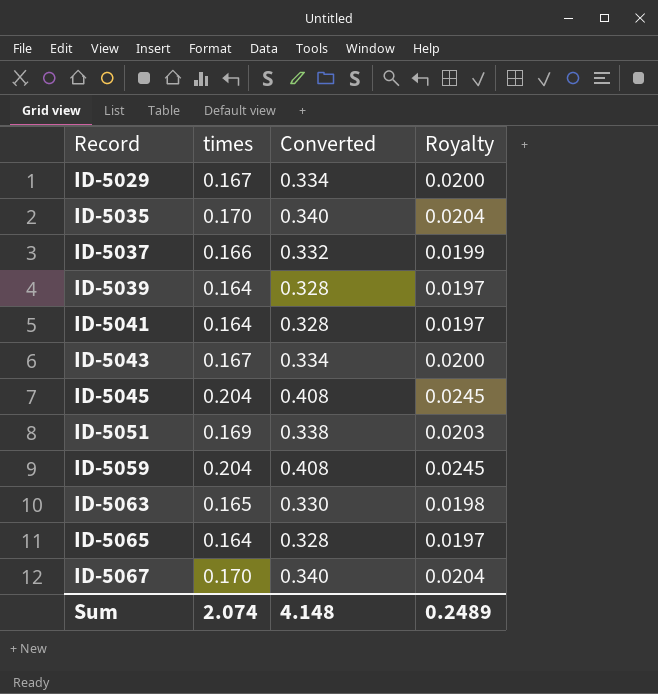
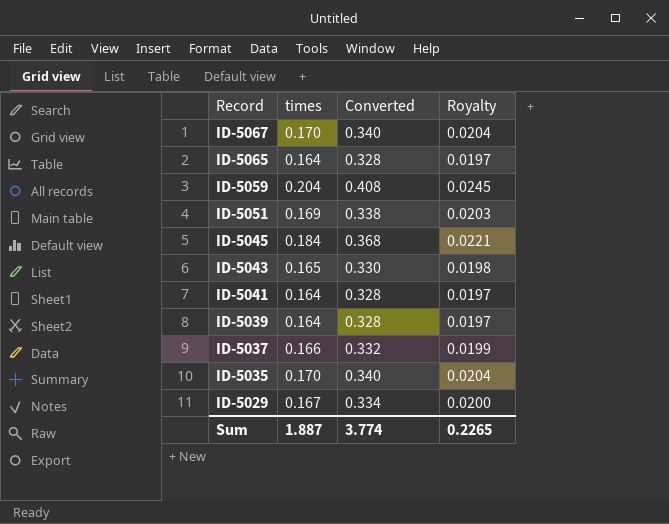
row order: Record ascending -> Record descending
row ID-5063: 0.165 | 0.330 | 0.0198 -> none
ID-5045 | times: 0.204 -> 0.184
ID-5045 | Converted: 0.408 -> 0.368
ID-5045 | Royalty: 0.0245 -> 0.0221
ID-5043 | times: 0.167 -> 0.165
ID-5043 | Converted: 0.334 -> 0.330
ID-5043 | Royalty: 0.0200 -> 0.0198
Sum | times: 2.074 -> 1.887
Sum | Converted: 4.148 -> 3.774
Sum | Royalty: 0.2489 -> 0.2265

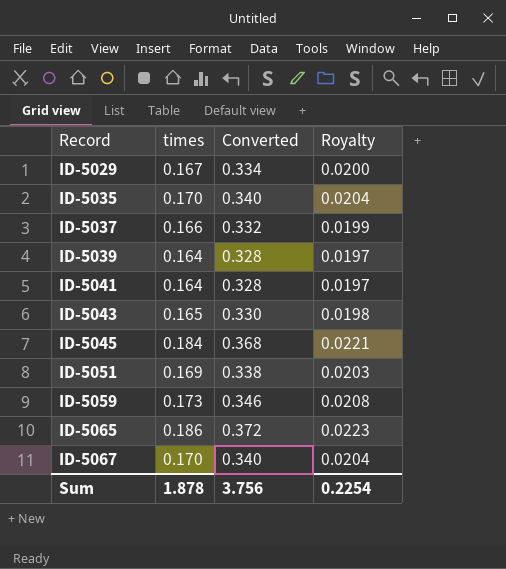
row order: Record descending -> Record ascending
ID-5059 | times: 0.204 -> 0.173
ID-5059 | Converted: 0.408 -> 0.346
ID-5059 | Royalty: 0.0245 -> 0.0208
ID-5065 | times: 0.164 -> 0.186
ID-5065 | Converted: 0.328 -> 0.372
ID-5065 | Royalty: 0.0197 -> 0.0223
Sum | times: 1.887 -> 1.878
Sum | Converted: 3.774 -> 3.756
Sum | Royalty: 0.2265 -> 0.2254

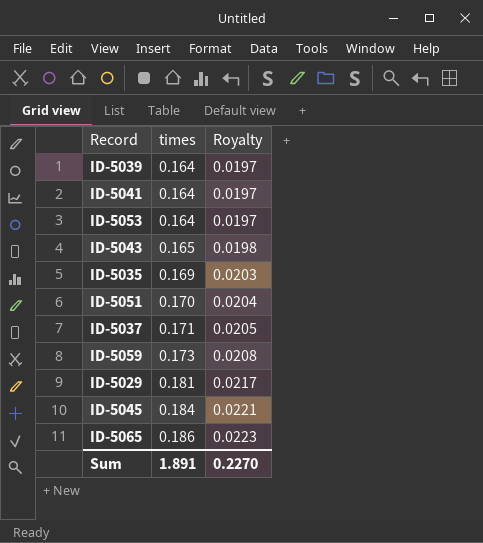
row order: Record ascending -> times ascending
column Converted | formula: [times] * 2 -> none
row ID-5067: 0.170 | 0.340 | 0.0204 -> none
row ID-5053: none -> 0.164 | 0.0197
ID-5035 | times: 0.170 -> 0.169
ID-5035 | Royalty: 0.0204 -> 0.0203
ID-5051 | times: 0.169 -> 0.170
ID-5051 | Royalty: 0.0203 -> 0.0204
ID-5037 | times: 0.166 -> 0.171
ID-5037 | Royalty: 0.0199 -> 0.0205
ID-5029 | times: 0.167 -> 0.181
ID-5029 | Royalty: 0.0200 -> 0.0217
Sum | times: 1.878 -> 1.891
Sum | Royalty: 0.2254 -> 0.2270

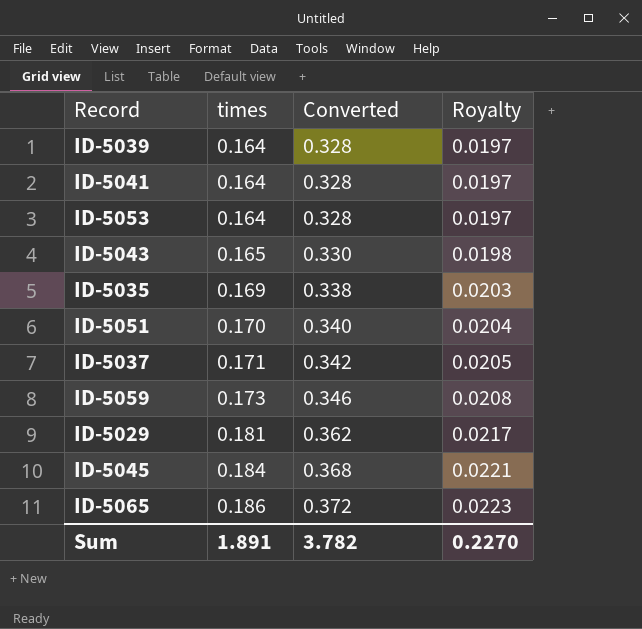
column Converted | formula: none -> [times] * 2

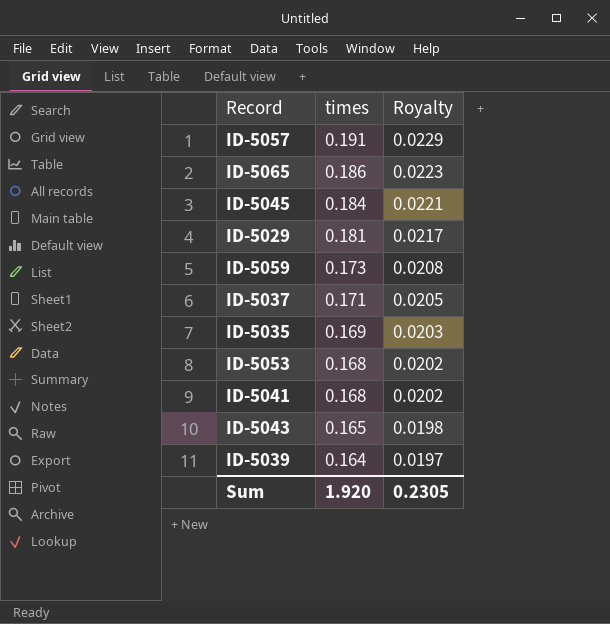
row order: times ascending -> times descending
column Converted | formula: [times] * 2 -> none
row ID-5051: 0.170 | 0.340 | 0.0204 -> none
row ID-5057: none -> 0.191 | 0.0229
ID-5053 | times: 0.164 -> 0.168
ID-5053 | Royalty: 0.0197 -> 0.0202
ID-5041 | times: 0.164 -> 0.168
ID-5041 | Royalty: 0.0197 -> 0.0202
Sum | times: 1.891 -> 1.920
Sum | Royalty: 0.2270 -> 0.2305

